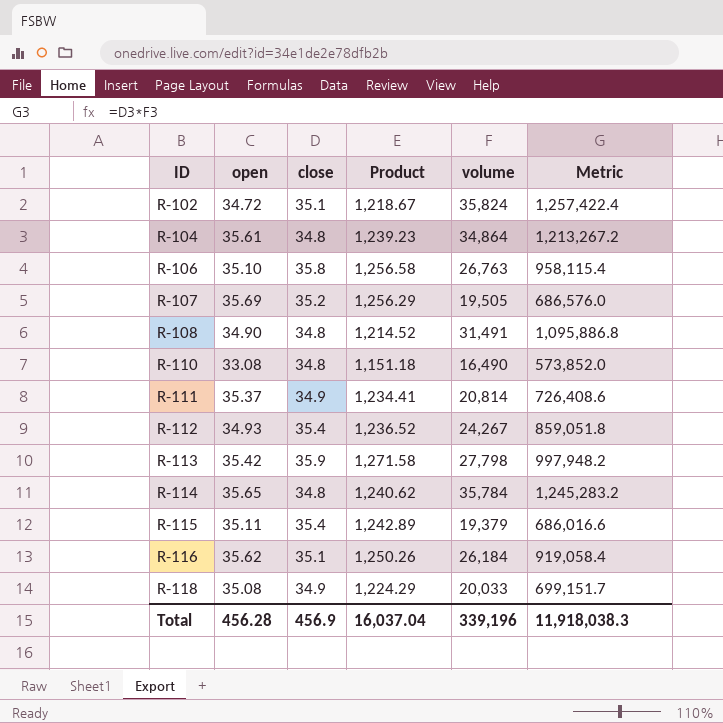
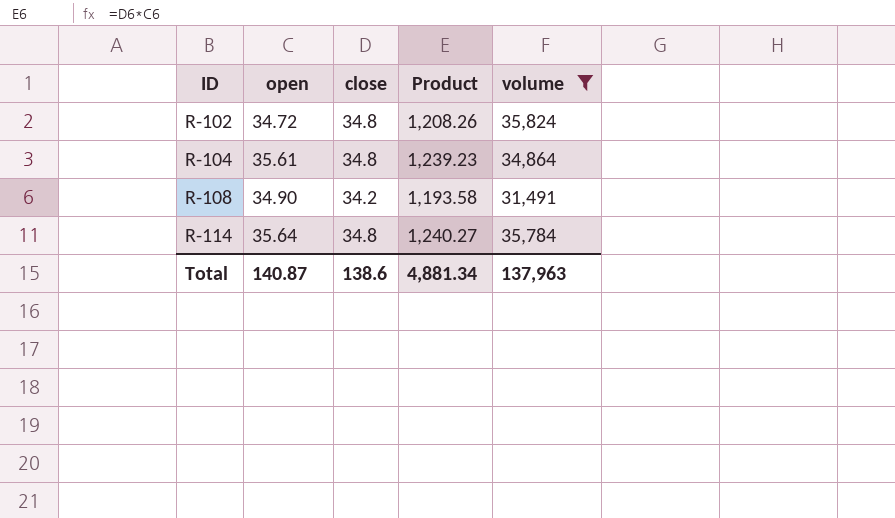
filter: none -> volume >= 31,491
column Metric | formula: [close] * [volume] -> none
R-102 | close: 35.1 -> 34.8
R-102 | Product: 1,218.67 -> 1,208.26
R-108 | close: 34.8 -> 34.2
R-108 | Product: 1,214.52 -> 1,193.58
R-114 | open: 35.65 -> 35.64
R-114 | Product: 1,240.62 -> 1,240.27
Total | open: 456.28 -> 140.87
Total | close: 456.9 -> 138.6
Total | Product: 16,037.04 -> 4,881.34
Total | volume: 339,196 -> 137,963

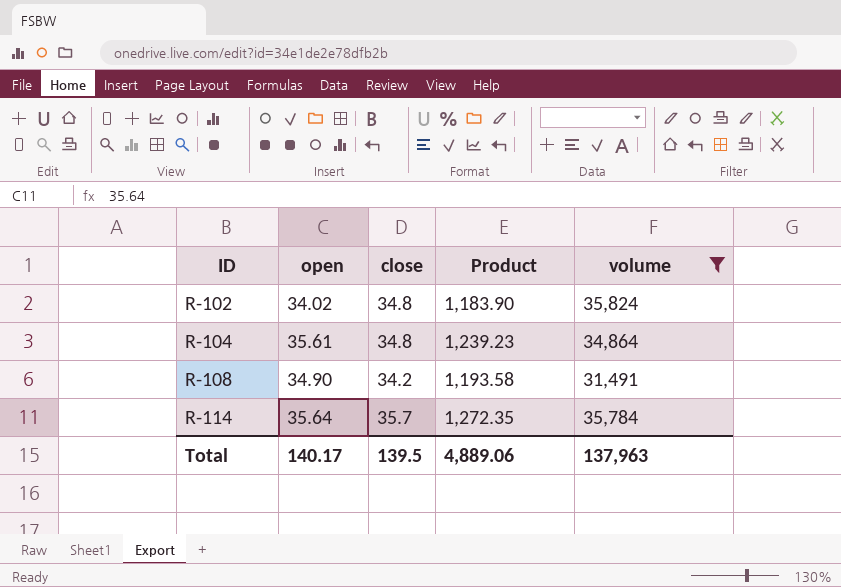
R-102 | open: 34.72 -> 34.02
R-102 | Product: 1,208.26 -> 1,183.90
R-114 | close: 34.8 -> 35.7
R-114 | Product: 1,240.27 -> 1,272.35
Total | open: 140.87 -> 140.17
Total | close: 138.6 -> 139.5
Total | Product: 4,881.34 -> 4,889.06

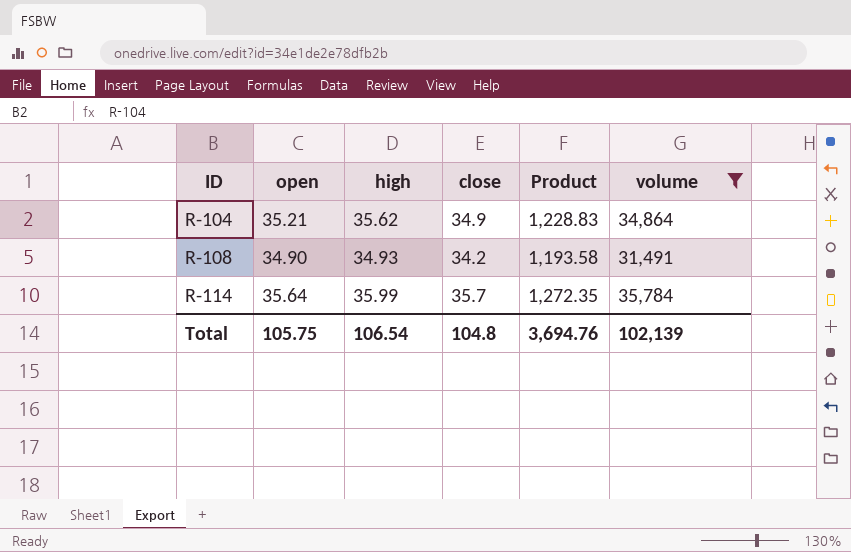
column high | position: none -> 3
row R-102: 34.02 | 34.8 | 1,183.90 | 35,824 -> none
R-104 | open: 35.61 -> 35.21
R-104 | close: 34.8 -> 34.9
R-104 | Product: 1,239.23 -> 1,228.83
Total | open: 140.17 -> 105.75
Total | close: 139.5 -> 104.8
Total | Product: 4,889.06 -> 3,694.76
Total | volume: 137,963 -> 102,139

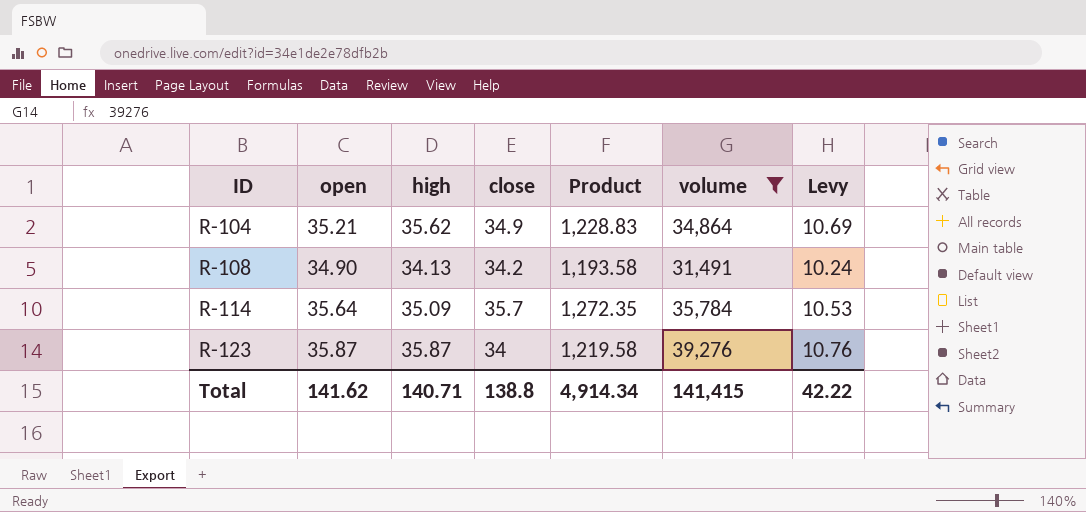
column Levy | formula: none -> [high] * 0.3
R-108 | high: 34.93 -> 34.13
R-114 | high: 35.99 -> 35.09
row R-123: none -> 35.87 | 35.87 | 34 | 1,219.58 | 39,276 | 10.76
Total | open: 105.75 -> 141.62
Total | high: 106.54 -> 140.71
Total | close: 104.8 -> 138.8
Total | Product: 3,694.76 -> 4,914.34
Total | volume: 102,139 -> 141,415

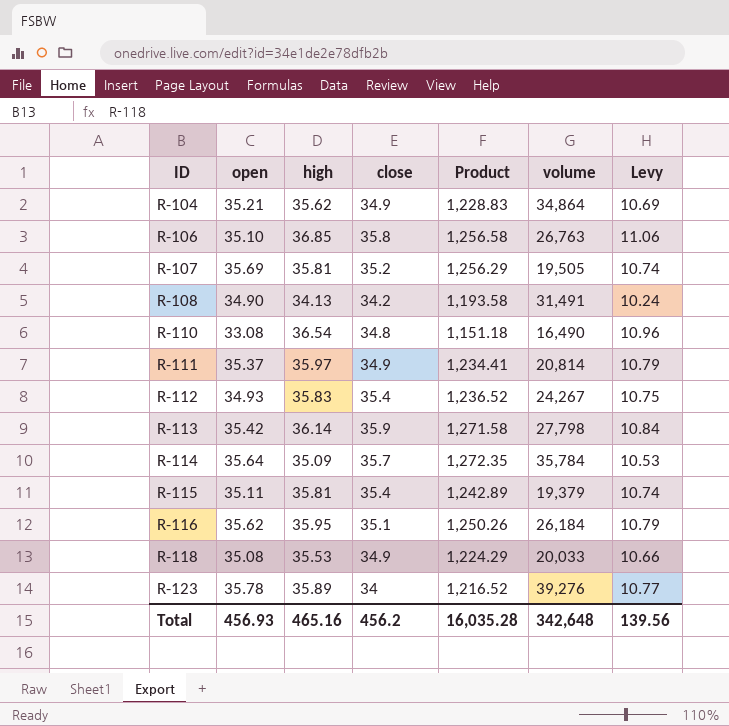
filter: volume >= 31,491 -> none
R-123 | open: 35.87 -> 35.78
R-123 | high: 35.87 -> 35.89
R-123 | Product: 1,219.58 -> 1,216.52
R-123 | Levy: 10.76 -> 10.77
Total | open: 141.62 -> 456.93
Total | high: 140.71 -> 465.16
Total | close: 138.8 -> 456.2
Total | Product: 4,914.34 -> 16,035.28
Total | volume: 141,415 -> 342,648
Total | Levy: 42.22 -> 139.56

